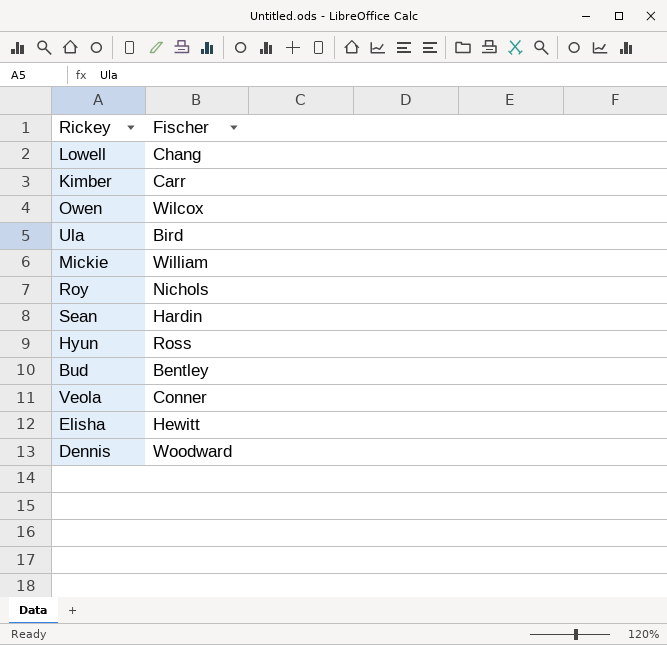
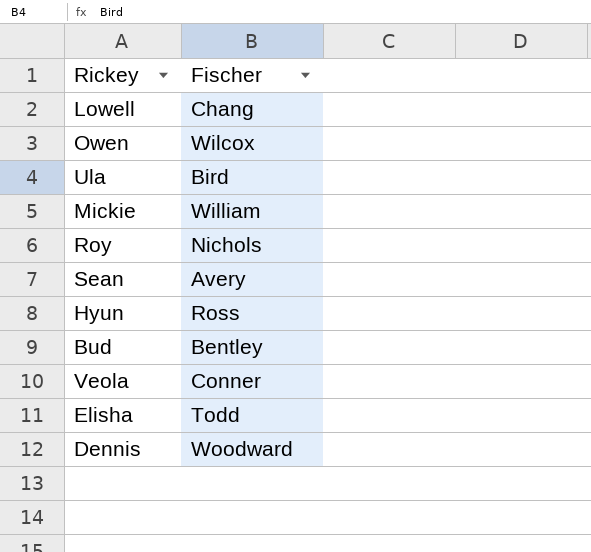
row Kimber: Carr -> none
Sean | Fischer: Hardin -> Avery
Elisha | Fischer: Hewitt -> Todd

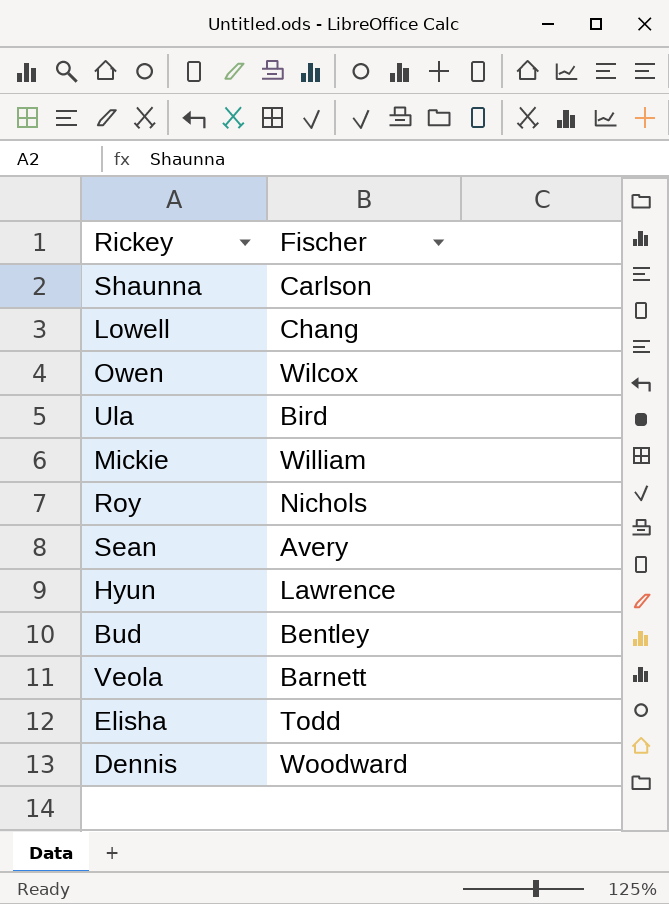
row Shaunna: none -> Carlson
Hyun | Fischer: Ross -> Lawrence
Veola | Fischer: Conner -> Barnett

